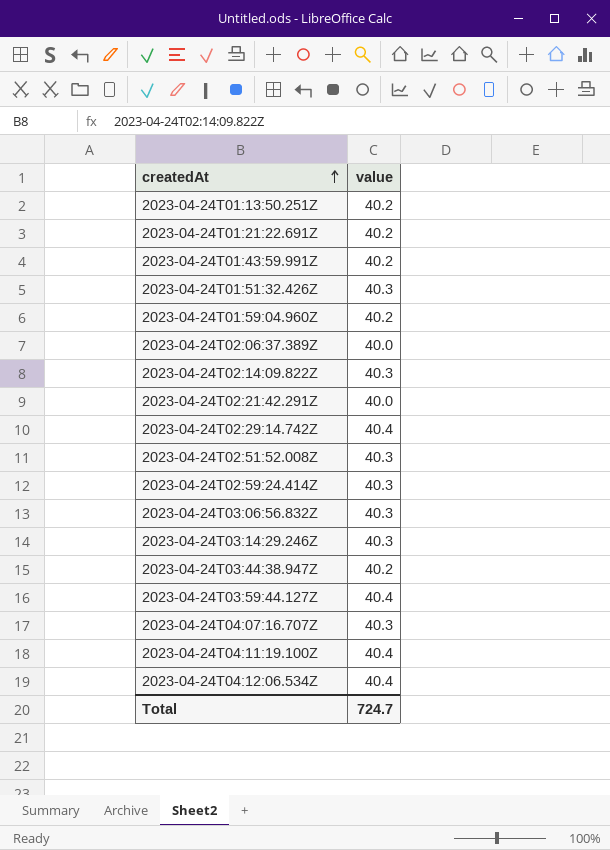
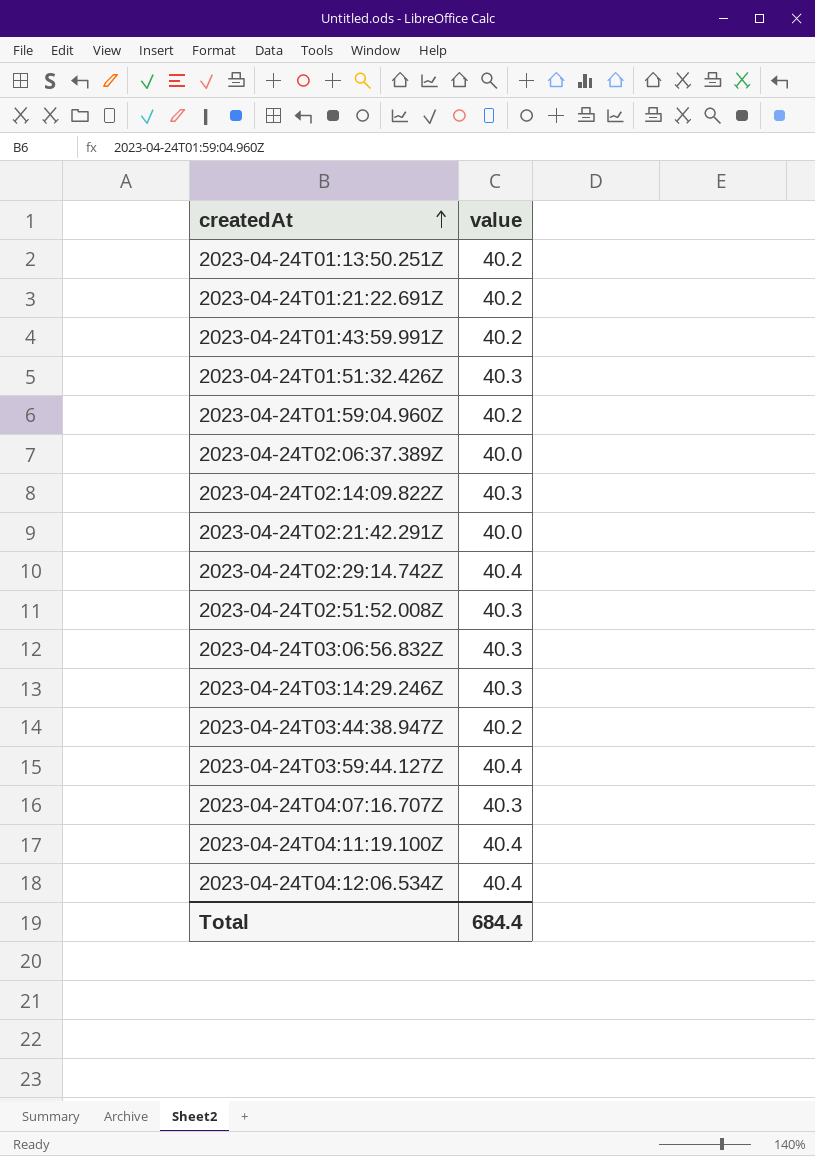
row 2023-04-24T02:59:24.414Z: 40.3 -> none
Total | value: 724.7 -> 684.4

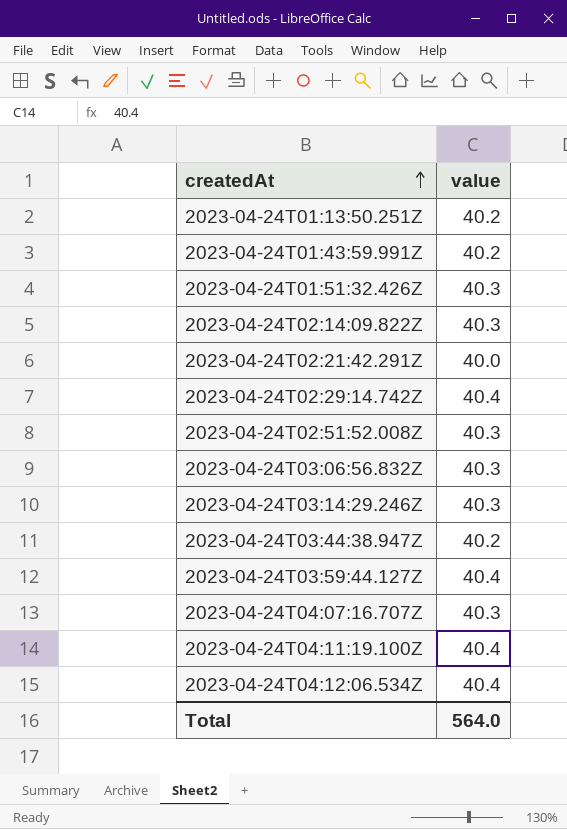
row 2023-04-24T01:21:22.691Z: 40.2 -> none
row 2023-04-24T01:59:04.960Z: 40.2 -> none
row 2023-04-24T02:06:37.389Z: 40.0 -> none
Total | value: 684.4 -> 564.0

